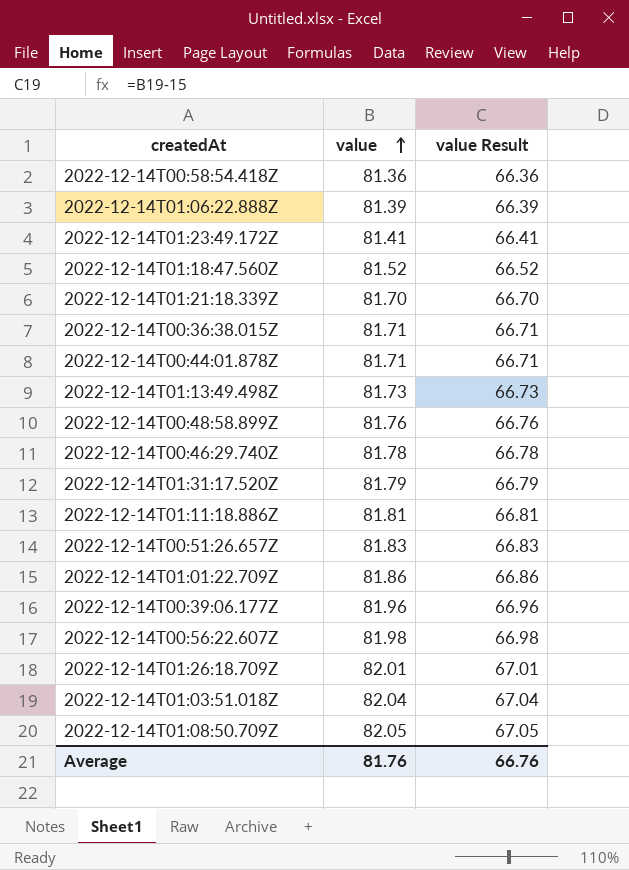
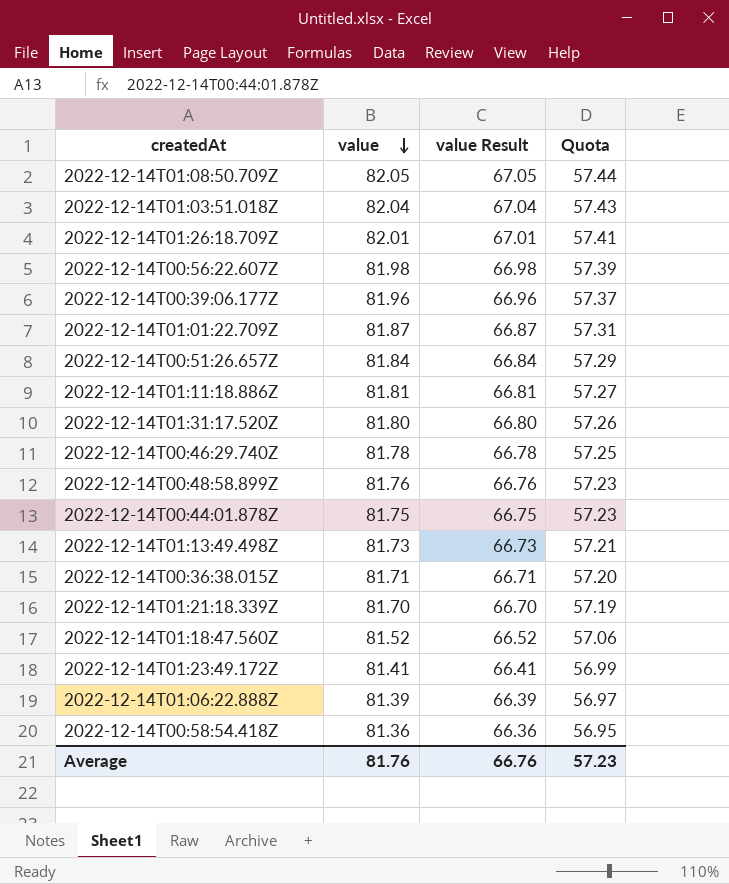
row order: value ascending -> value descending
column Quota | formula: none -> [value] * 0.7
2022-12-14T01:01:22.709Z | value: 81.86 -> 81.87
2022-12-14T01:01:22.709Z | value Result: 66.86 -> 66.87
2022-12-14T00:51:26.657Z | value: 81.83 -> 81.84
2022-12-14T00:51:26.657Z | value Result: 66.83 -> 66.84
2022-12-14T01:31:17.520Z | value: 81.79 -> 81.80
2022-12-14T01:31:17.520Z | value Result: 66.79 -> 66.80
2022-12-14T00:44:01.878Z | value: 81.71 -> 81.75
2022-12-14T00:44:01.878Z | value Result: 66.71 -> 66.75

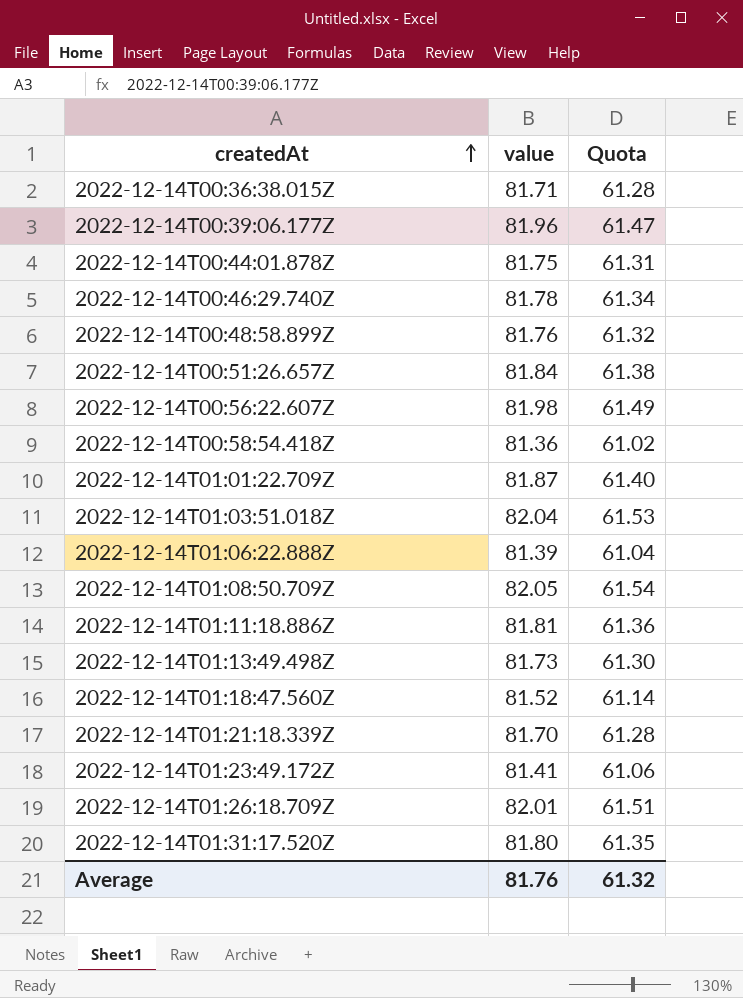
row order: value descending -> createdAt ascending
column value Result | formula: [value] - 15 -> none
column Quota | formula: [value] * 0.7 -> [value] * 0.75
Average | Quota: 57.23 -> 61.32

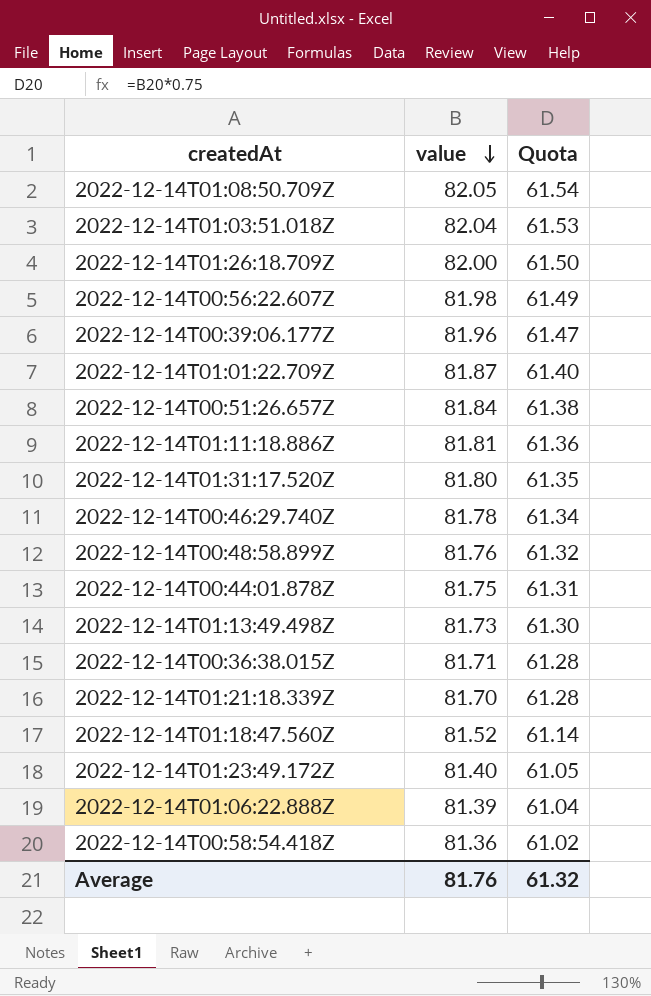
row order: createdAt ascending -> value descending
2022-12-14T01:26:18.709Z | value: 82.01 -> 82.00
2022-12-14T01:26:18.709Z | Quota: 61.51 -> 61.50
2022-12-14T01:23:49.172Z | value: 81.41 -> 81.40
2022-12-14T01:23:49.172Z | Quota: 61.06 -> 61.05

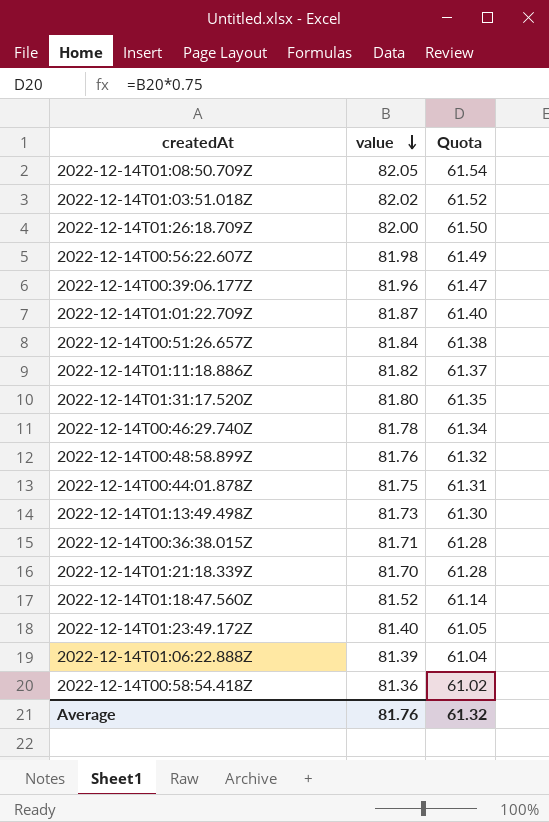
2022-12-14T01:03:51.018Z | value: 82.04 -> 82.02
2022-12-14T01:03:51.018Z | Quota: 61.53 -> 61.52
2022-12-14T01:11:18.886Z | value: 81.81 -> 81.82
2022-12-14T01:11:18.886Z | Quota: 61.36 -> 61.37

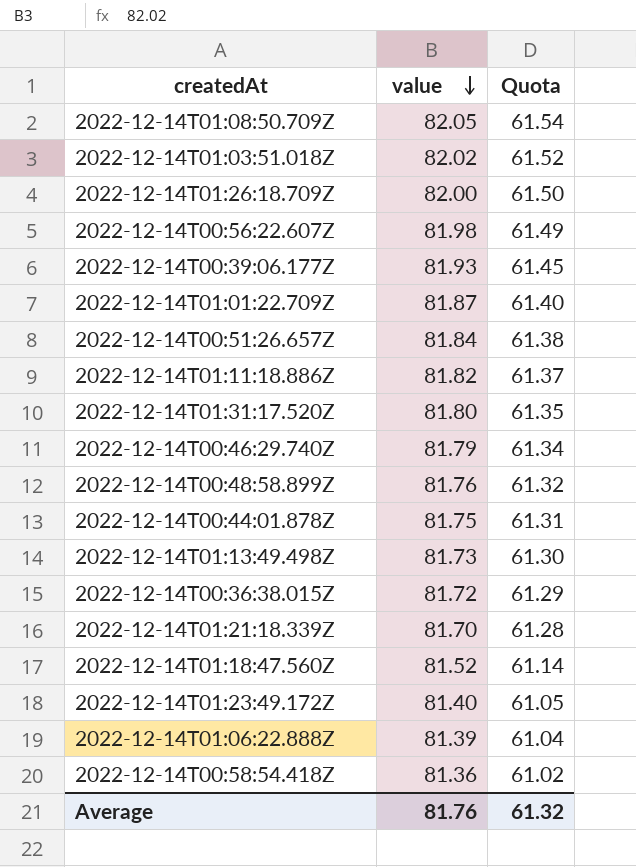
2022-12-14T00:39:06.177Z | value: 81.96 -> 81.93
2022-12-14T00:39:06.177Z | Quota: 61.47 -> 61.45
2022-12-14T00:46:29.740Z | value: 81.78 -> 81.79
2022-12-14T00:36:38.015Z | value: 81.71 -> 81.72
2022-12-14T00:36:38.015Z | Quota: 61.28 -> 61.29

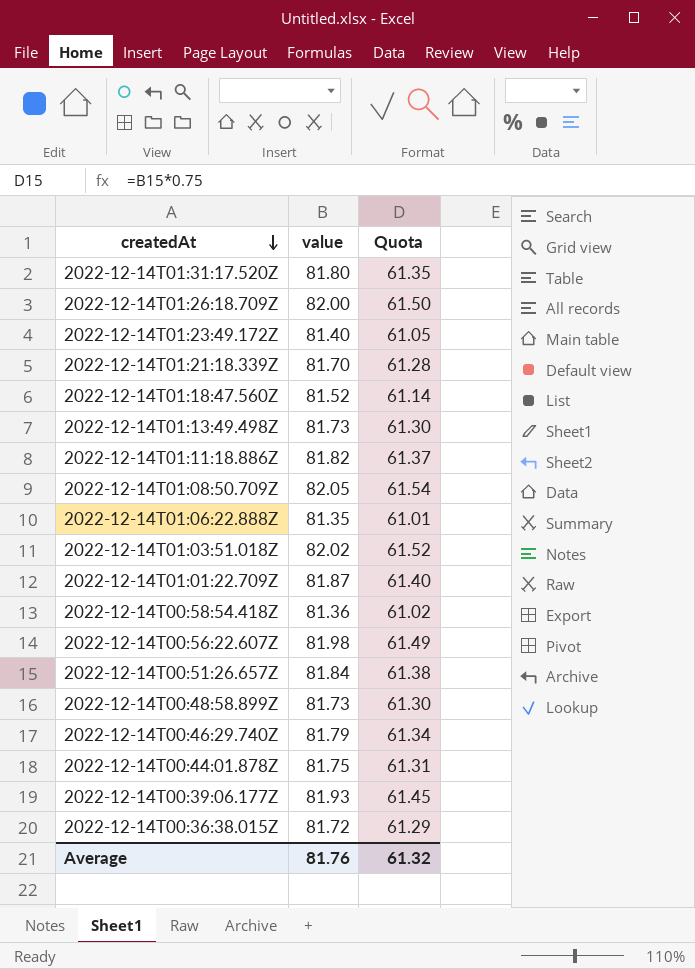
row order: value descending -> createdAt descending
2022-12-14T01:06:22.888Z | value: 81.39 -> 81.35
2022-12-14T01:06:22.888Z | Quota: 61.04 -> 61.01
2022-12-14T00:48:58.899Z | value: 81.76 -> 81.73
2022-12-14T00:48:58.899Z | Quota: 61.32 -> 61.30

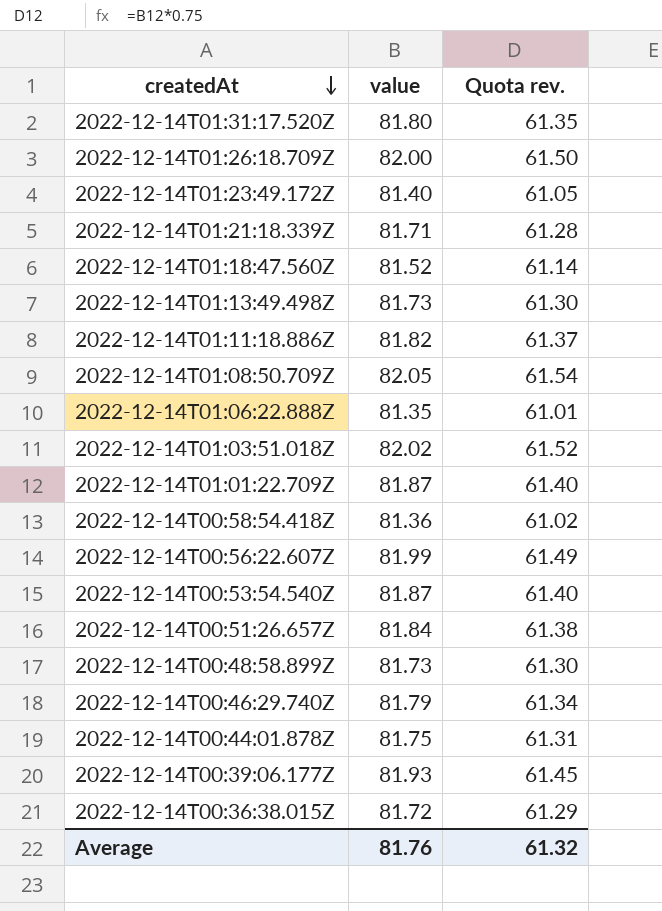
column name: Quota -> Quota rev.
2022-12-14T01:21:18.339Z | value: 81.70 -> 81.71
2022-12-14T00:56:22.607Z | value: 81.98 -> 81.99
row 2022-12-14T00:53:54.540Z: none -> 81.87 | 61.40

